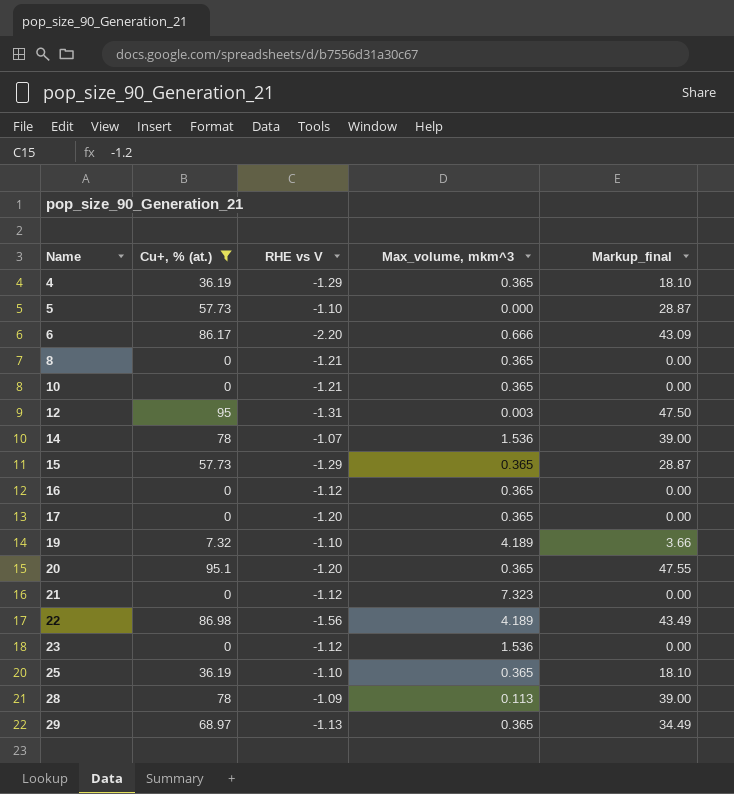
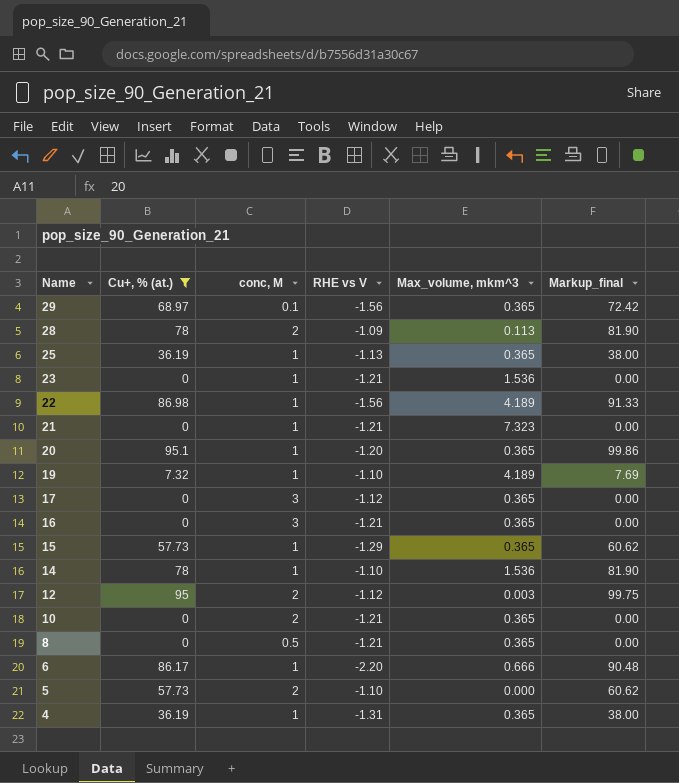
row order: Name ascending -> Name descending
column conc, M | position: none -> 3
column Markup_final | formula: [Cu+, % (at.)] * 0.5 -> [Cu+, % (at.)] * 1.05
29 | RHE vs V: -1.13 -> -1.56
25 | RHE vs V: -1.10 -> -1.13
23 | RHE vs V: -1.12 -> -1.21
21 | RHE vs V: -1.12 -> -1.21
17 | RHE vs V: -1.20 -> -1.12
16 | RHE vs V: -1.12 -> -1.21
14 | RHE vs V: -1.07 -> -1.10
12 | RHE vs V: -1.31 -> -1.12
4 | RHE vs V: -1.29 -> -1.31

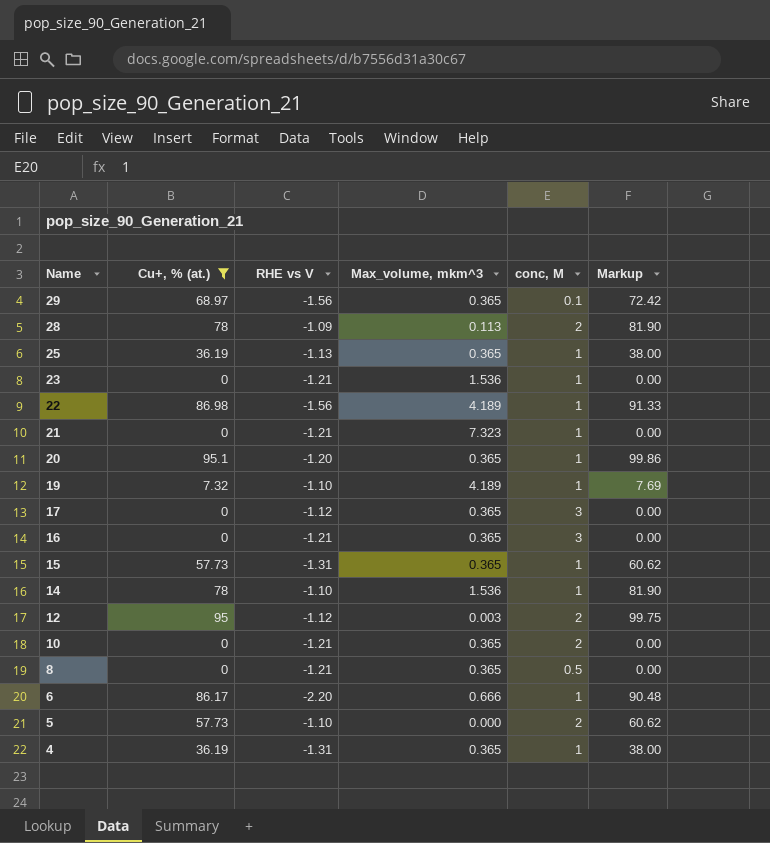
column conc, M | position: 3 -> 5
column name: Markup_final -> Markup
15 | RHE vs V: -1.29 -> -1.31

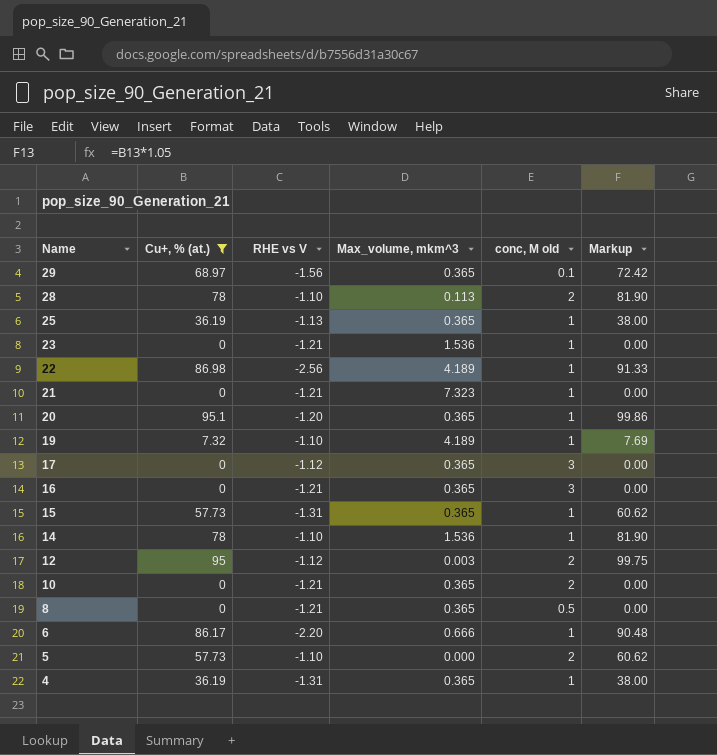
column name: conc, M -> conc, M old
28 | RHE vs V: -1.09 -> -1.10
22 | RHE vs V: -1.56 -> -2.56

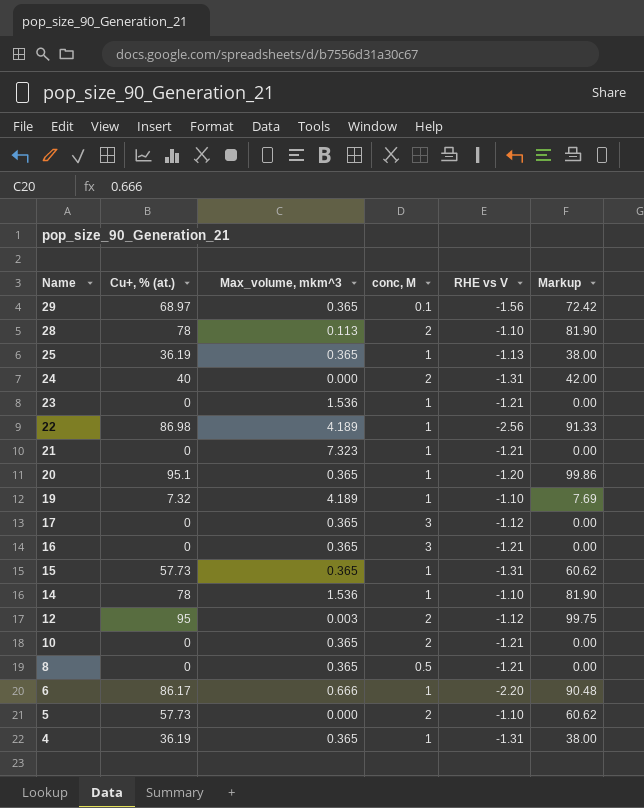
filter: Cu+, % (at.) != 40 -> none
column name: conc, M old -> conc, M
column RHE vs V | position: 3 -> 5

